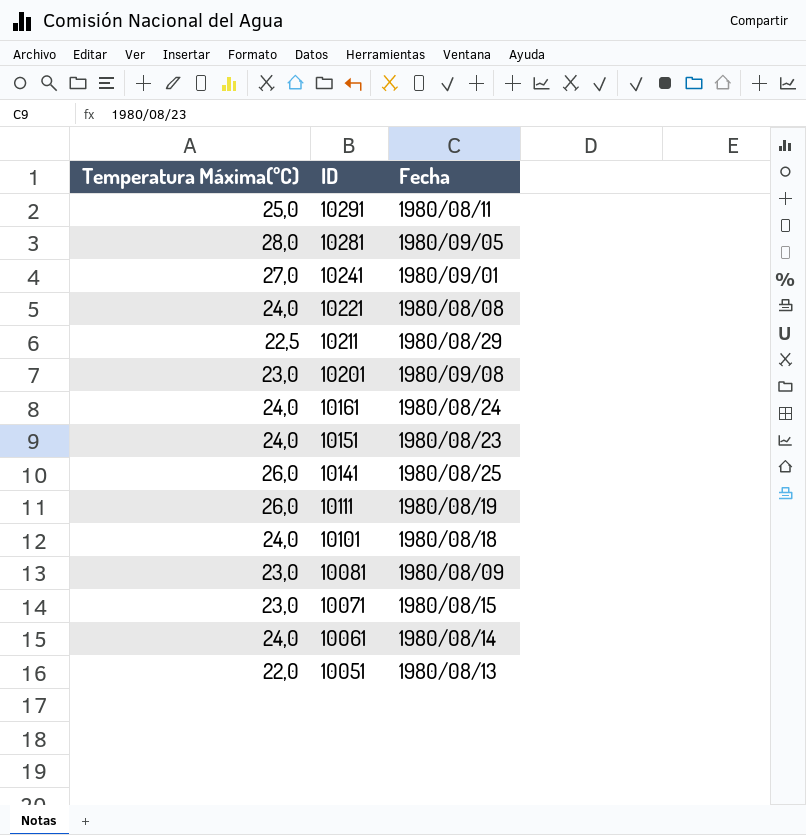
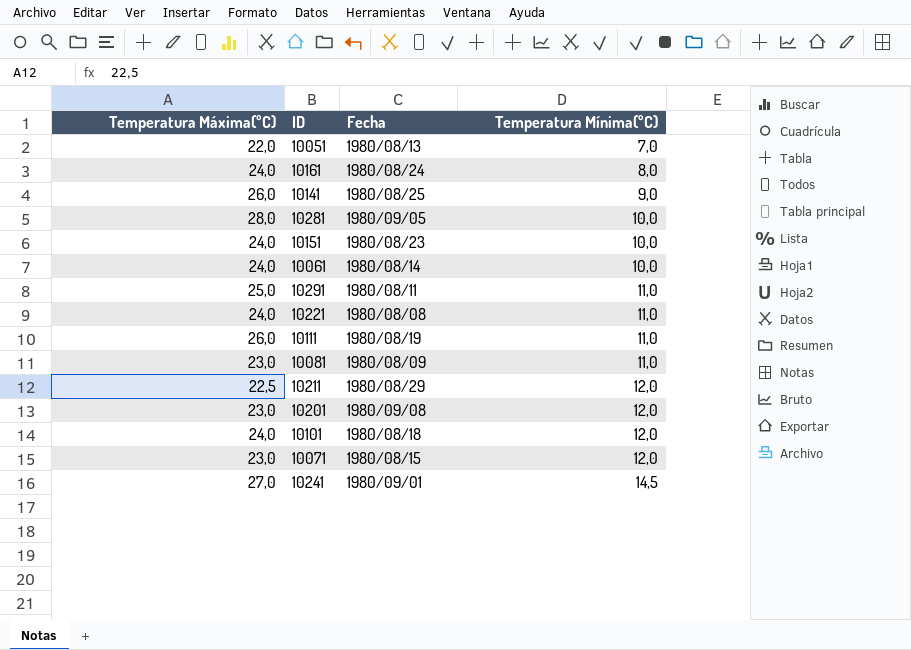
row order: ID descending -> Temperatura Mínima(ºC) ascending
column Temperatura Mínima(ºC) | position: none -> 4

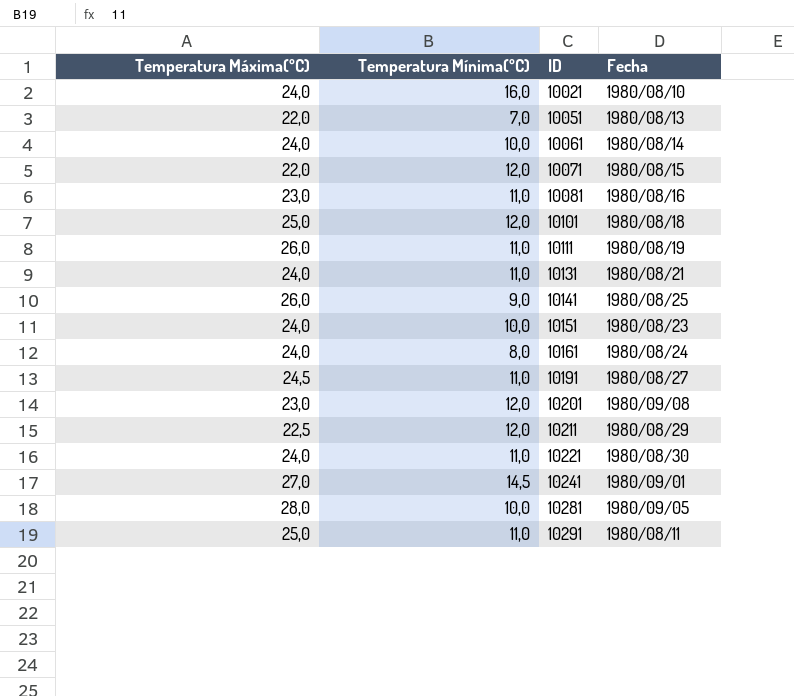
row order: Temperatura Mínima(ºC) ascending -> ID ascending
column Temperatura Mínima(ºC) | position: 4 -> 2
row 10021: none -> 24,0 | 16,0 | 1980/08/10
10071 | Temperatura Máxima(ºC): 23,0 -> 22,0
10081 | Fecha: 1980/08/09 -> 1980/08/16
10101 | Temperatura Máxima(ºC): 24,0 -> 25,0
row 10131: none -> 24,0 | 11,0 | 1980/08/21
row 10191: none -> 24,5 | 11,0 | 1980/08/27
10221 | Fecha: 1980/08/08 -> 1980/08/30

